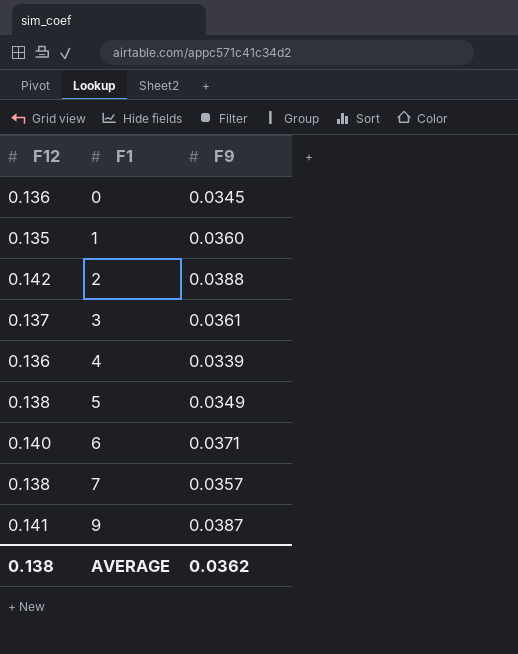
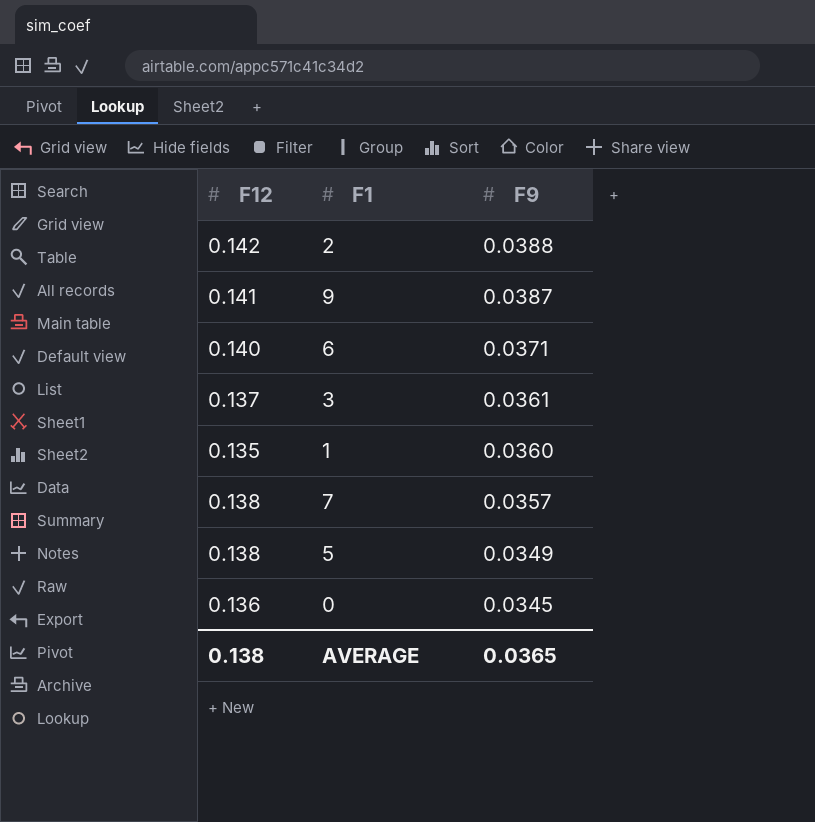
row order: F1 ascending -> F9 descending
row 4: 0.136 | 0.0339 -> none
AVERAGE | F9: 0.0362 -> 0.0365

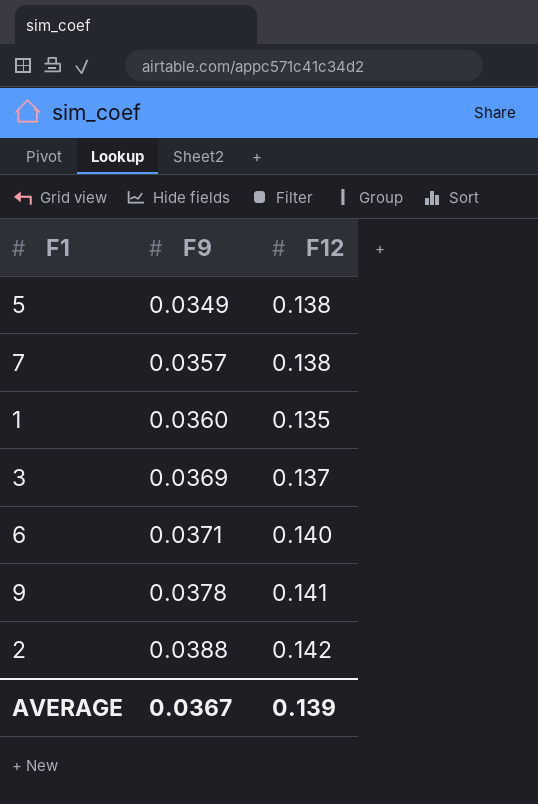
row order: F9 descending -> F9 ascending
column F12 | position: 1 -> 3
row 0: 0.136 | 0.0345 -> none
3 | F9: 0.0361 -> 0.0369
9 | F9: 0.0387 -> 0.0378
AVERAGE | F9: 0.0365 -> 0.0367
AVERAGE | F12: 0.138 -> 0.139

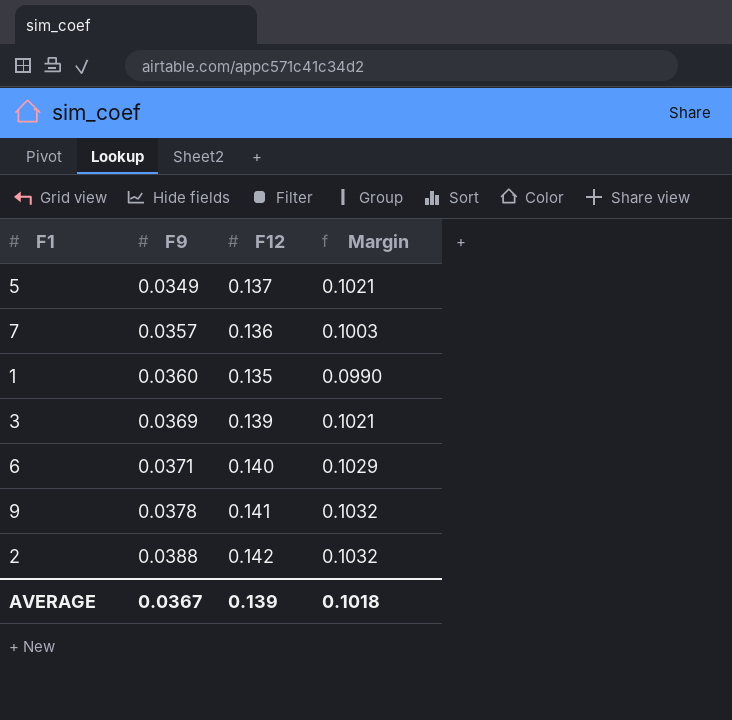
column Margin | formula: none -> [F12] - [F9]
5 | F12: 0.138 -> 0.137
7 | F12: 0.138 -> 0.136
3 | F12: 0.137 -> 0.139

